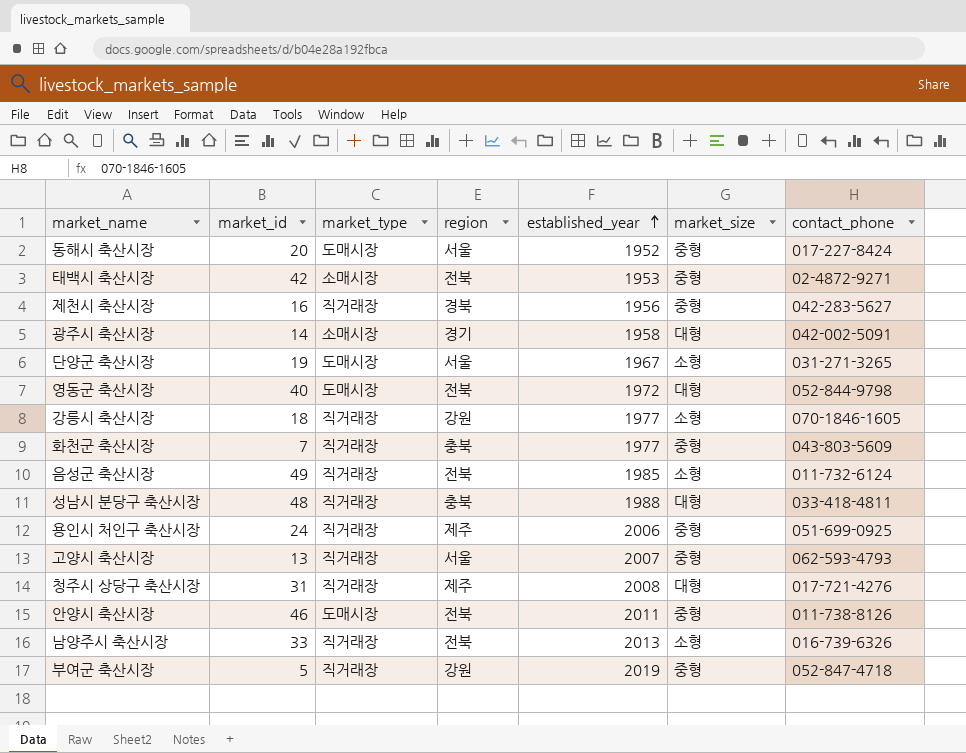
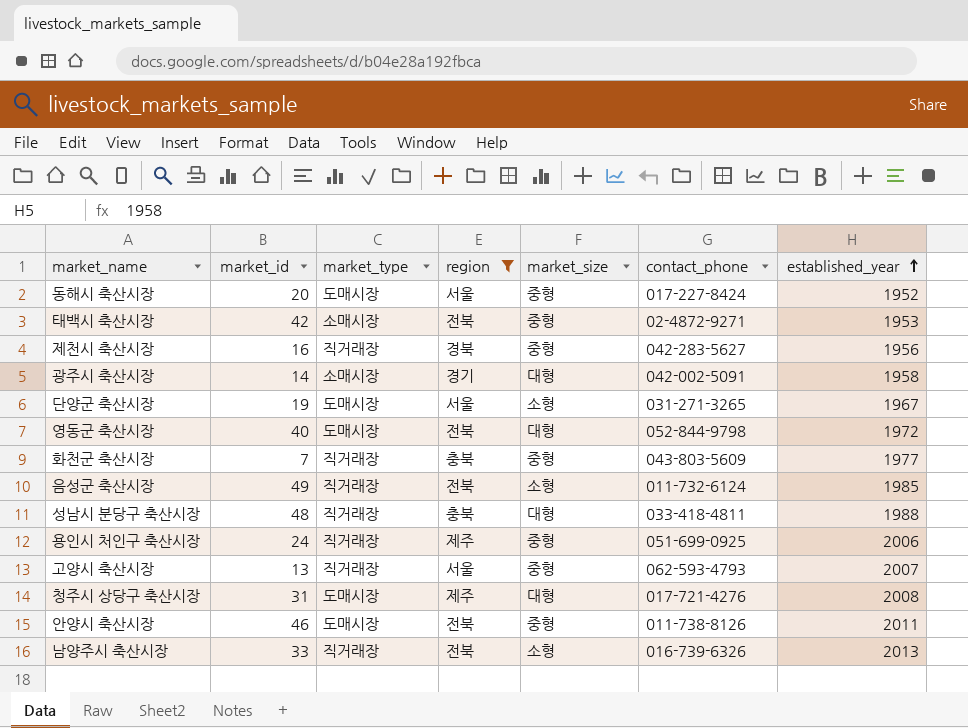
filter: none -> region != 강원
column established_year | position: 5 -> 7
청주시 상당구 축산시장 | market_type: 직거래장 -> 도매시장

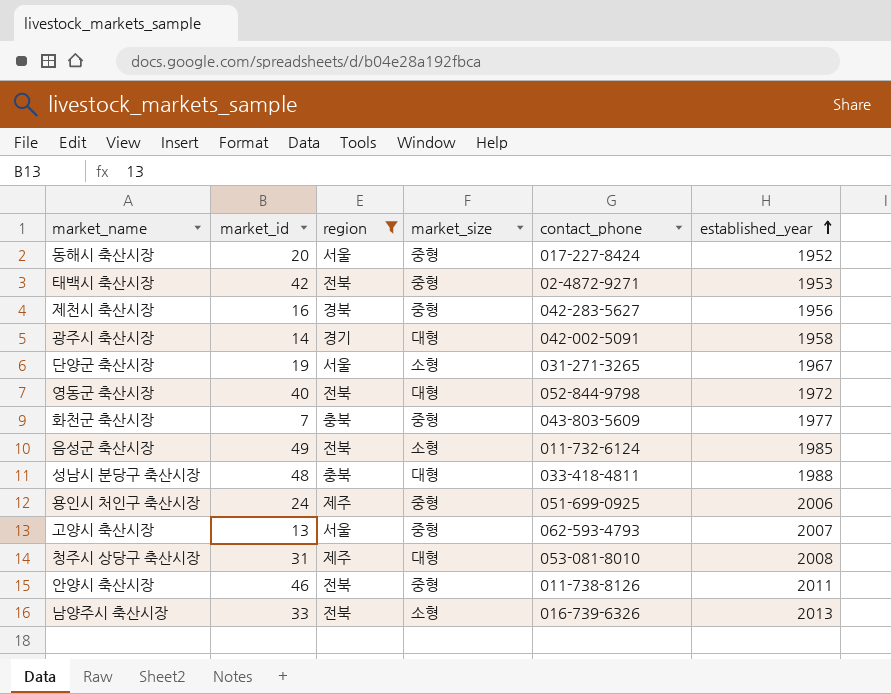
column market_type | position: 3 -> none
청주시 상당구 축산시장 | contact_phone: 017-721-4276 -> 053-081-8010

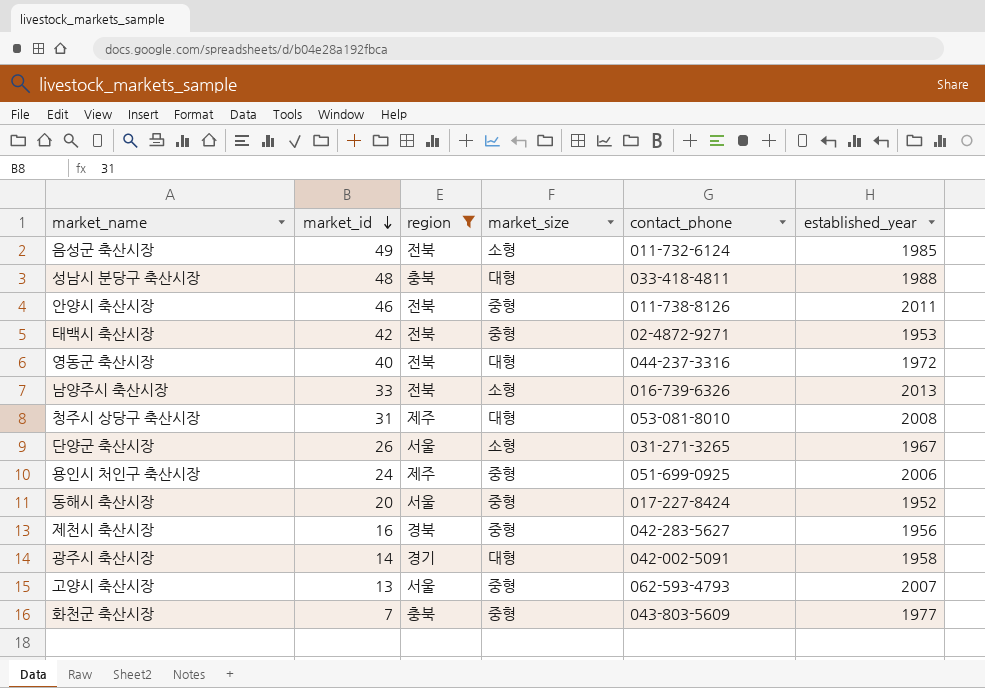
row order: established_year ascending -> market_id descending
영동군 축산시장 | contact_phone: 052-844-9798 -> 044-237-3316
단양군 축산시장 | market_id: 19 -> 26

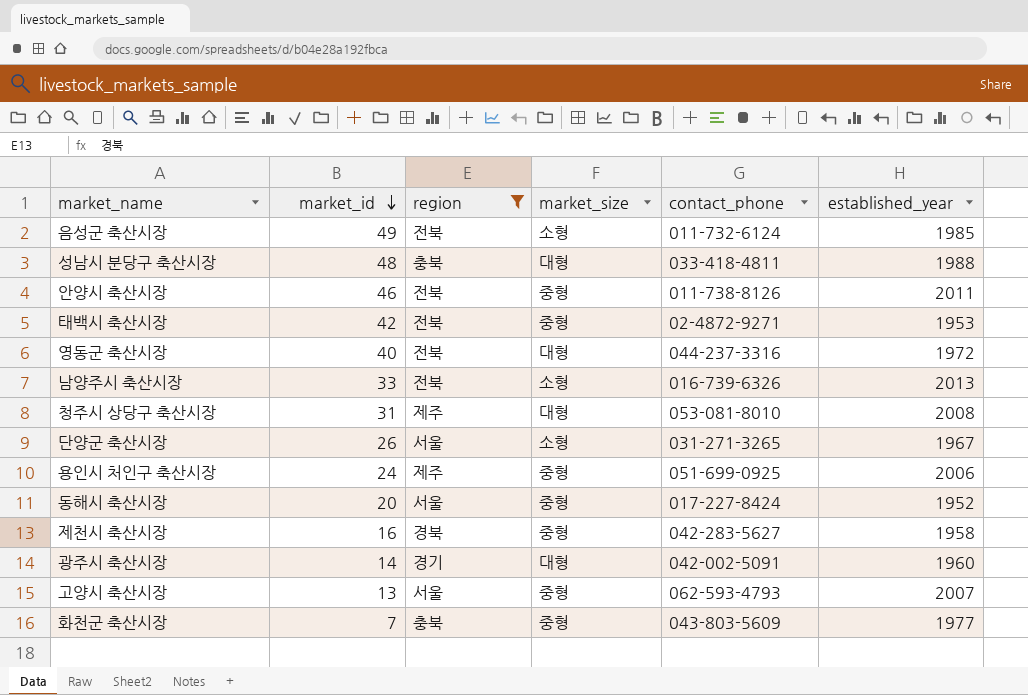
제천시 축산시장 | established_year: 1956 -> 1958
광주시 축산시장 | established_year: 1958 -> 1960

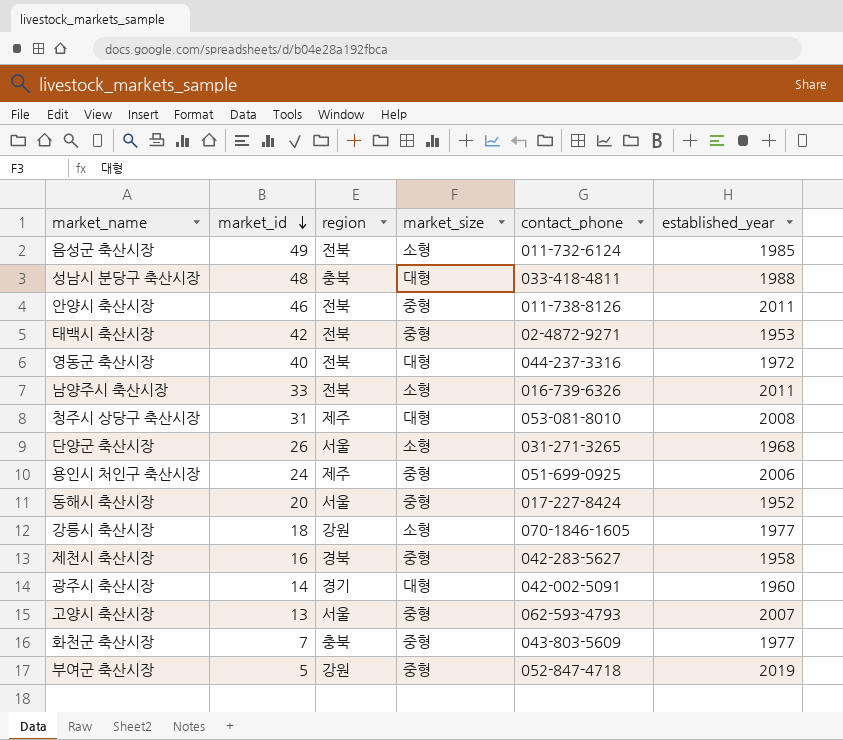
filter: region != 강원 -> none
남양주시 축산시장 | established_year: 2013 -> 2011
단양군 축산시장 | established_year: 1967 -> 1968

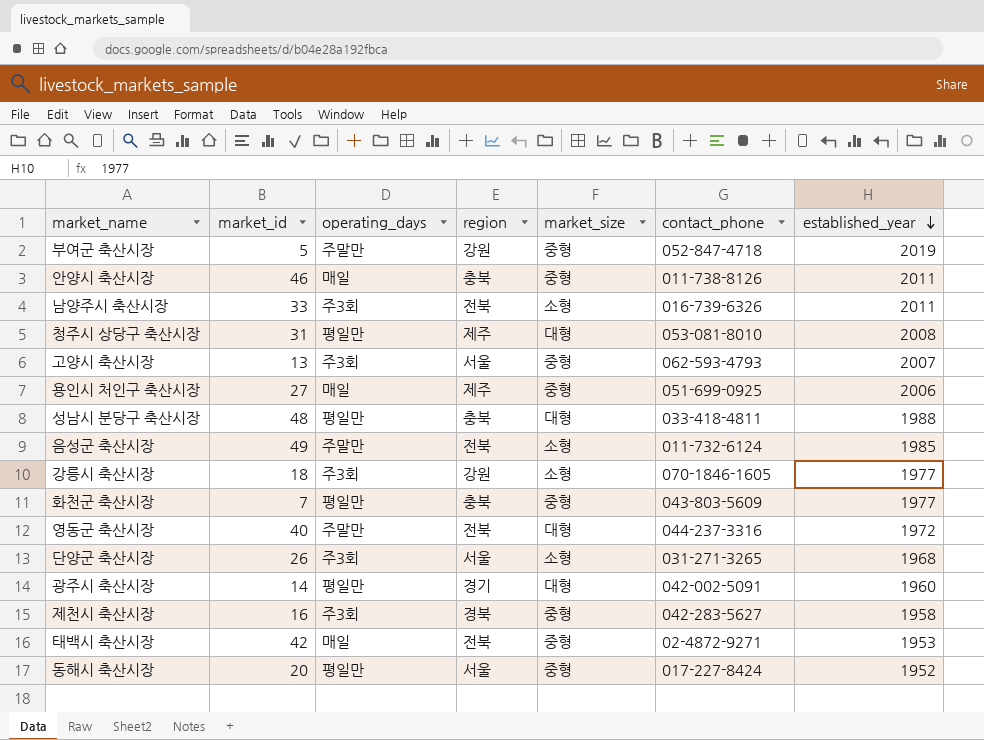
row order: market_id descending -> established_year descending
column operating_days | position: none -> 3
안양시 축산시장 | region: 전북 -> 충북
용인시 처인구 축산시장 | market_id: 24 -> 27

